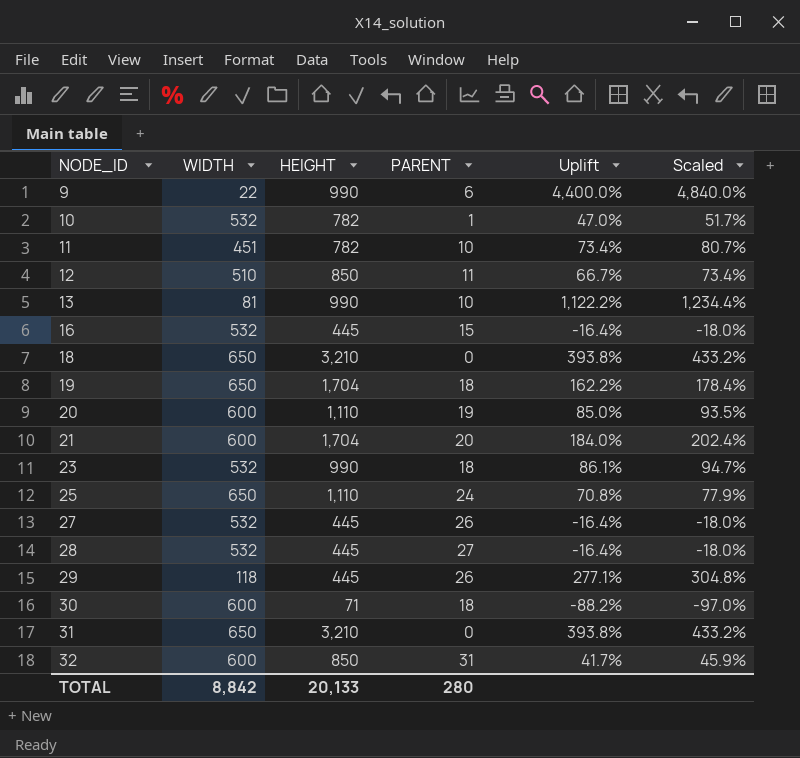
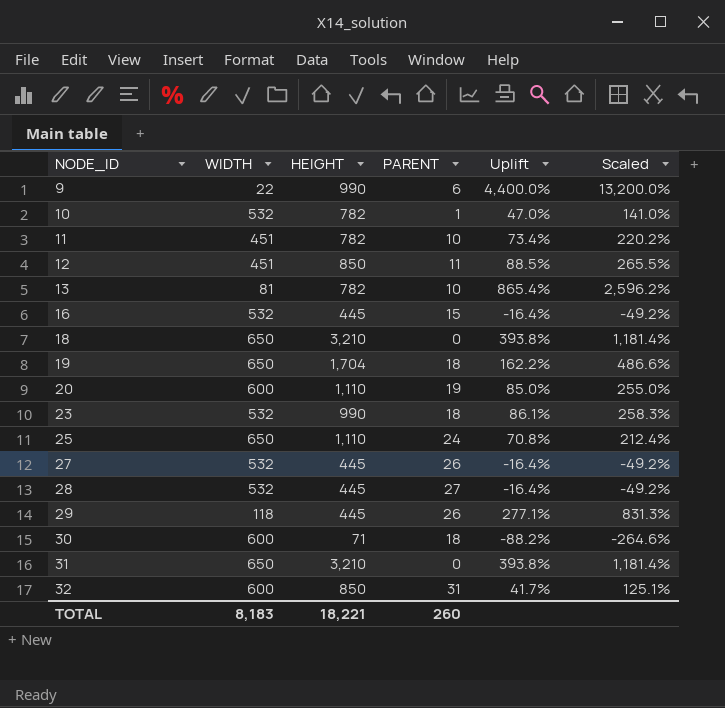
column Scaled | formula: [Uplift] * 1.1 -> [Uplift] * 3
row 21: 600 | 1,704 | 20 | 184.0% | 202.4% -> none
12 | WIDTH: 510 -> 451
12 | Uplift: 66.7% -> 88.5%
13 | HEIGHT: 990 -> 782
13 | Uplift: 1,122.2% -> 865.4%
TOTAL | WIDTH: 8,842 -> 8,183
TOTAL | HEIGHT: 20,133 -> 18,221
TOTAL | PARENT: 280 -> 260

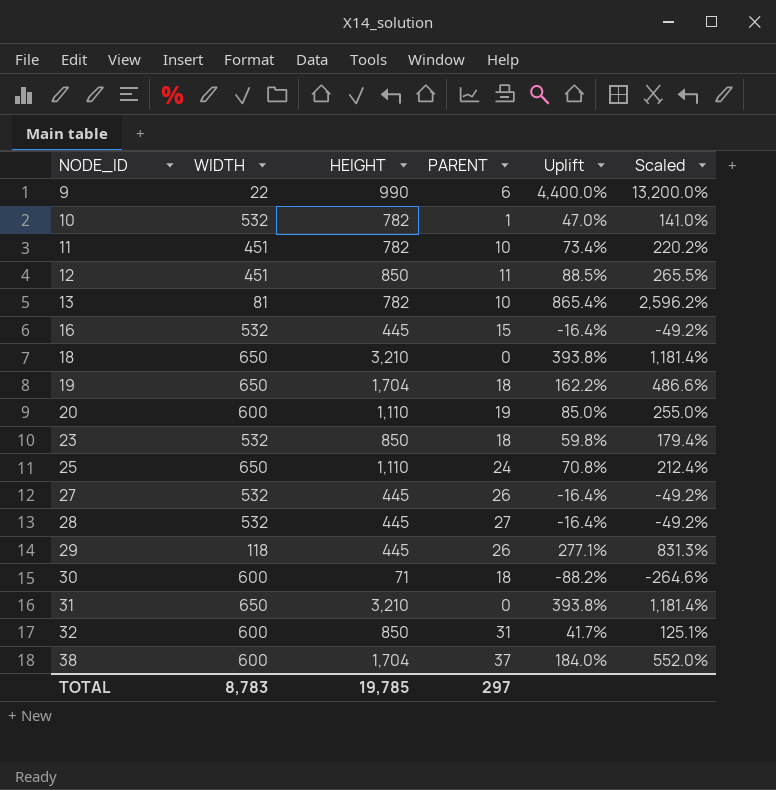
23 | HEIGHT: 990 -> 850
23 | Uplift: 86.1% -> 59.8%
23 | Scaled: 258.3% -> 179.4%
row 38: none -> 600 | 1,704 | 37 | 184.0% | 552.0%
TOTAL | WIDTH: 8,183 -> 8,783
TOTAL | HEIGHT: 18,221 -> 19,785
TOTAL | PARENT: 260 -> 297

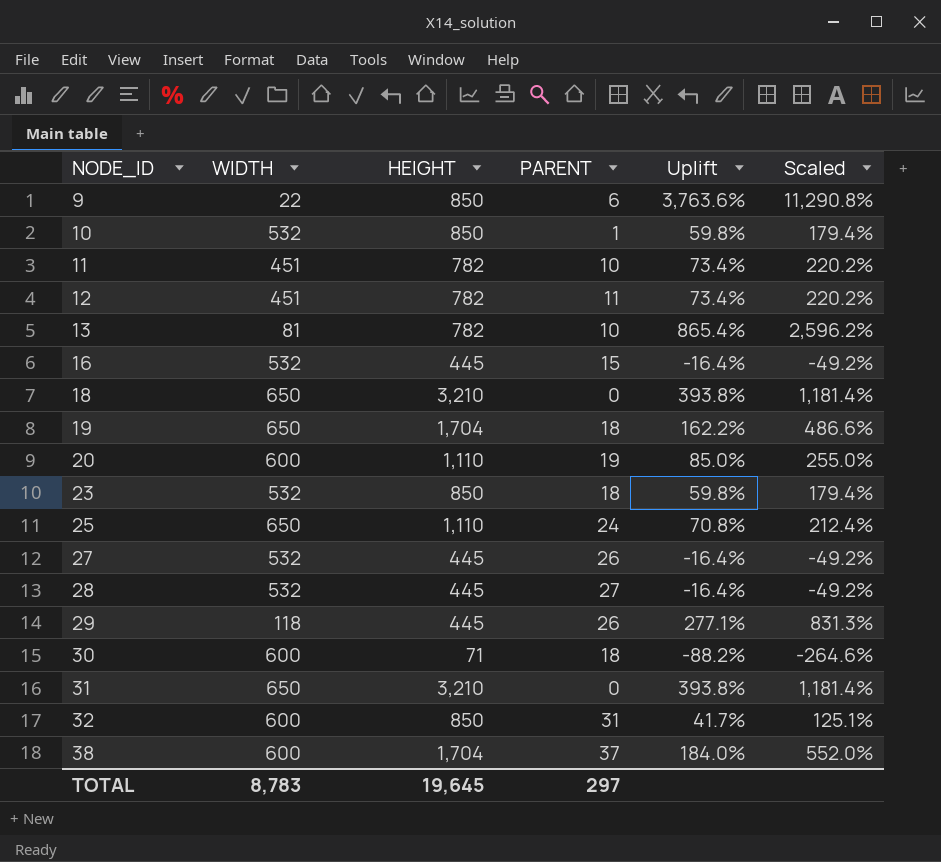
9 | HEIGHT: 990 -> 850
9 | Uplift: 4,400.0% -> 3,763.6%
9 | Scaled: 13,200.0% -> 11,290.8%
10 | HEIGHT: 782 -> 850
10 | Uplift: 47.0% -> 59.8%
10 | Scaled: 141.0% -> 179.4%
12 | HEIGHT: 850 -> 782
12 | Uplift: 88.5% -> 73.4%
12 | Scaled: 265.5% -> 220.2%
TOTAL | HEIGHT: 19,785 -> 19,645

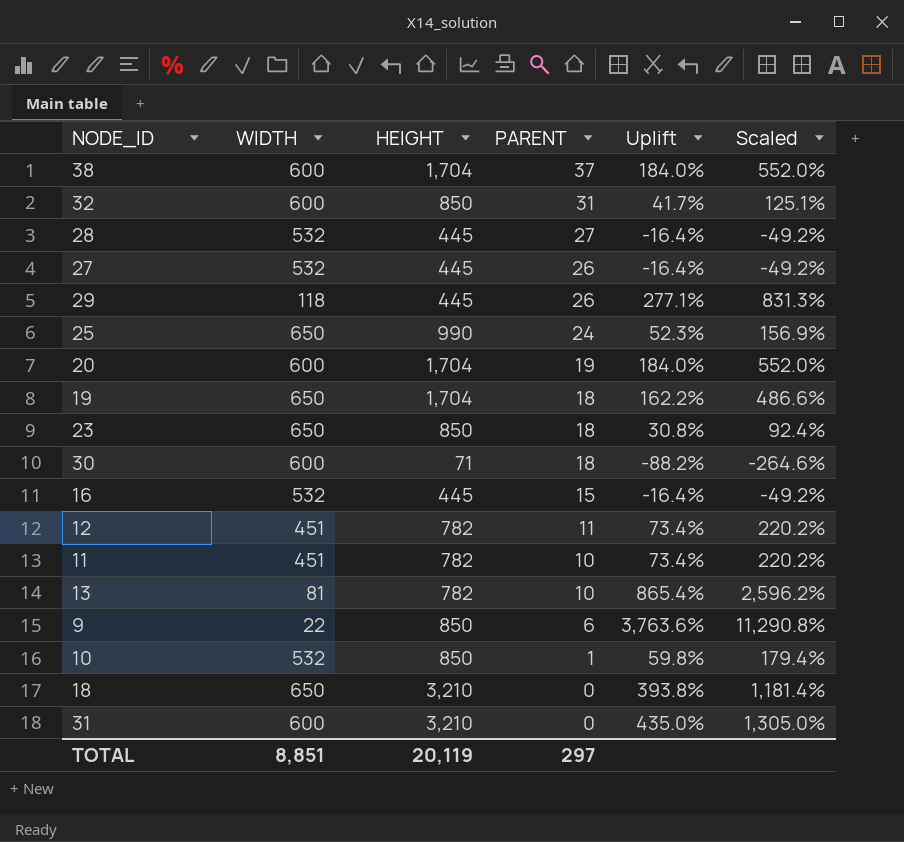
row order: NODE_ID ascending -> PARENT descending
25 | HEIGHT: 1,110 -> 990
25 | Uplift: 70.8% -> 52.3%
25 | Scaled: 212.4% -> 156.9%
20 | HEIGHT: 1,110 -> 1,704
20 | Uplift: 85.0% -> 184.0%
20 | Scaled: 255.0% -> 552.0%
23 | WIDTH: 532 -> 650
23 | Uplift: 59.8% -> 30.8%
23 | Scaled: 179.4% -> 92.4%
31 | WIDTH: 650 -> 600
31 | Uplift: 393.8% -> 435.0%
31 | Scaled: 1,181.4% -> 1,305.0%
TOTAL | WIDTH: 8,783 -> 8,851
TOTAL | HEIGHT: 19,645 -> 20,119

